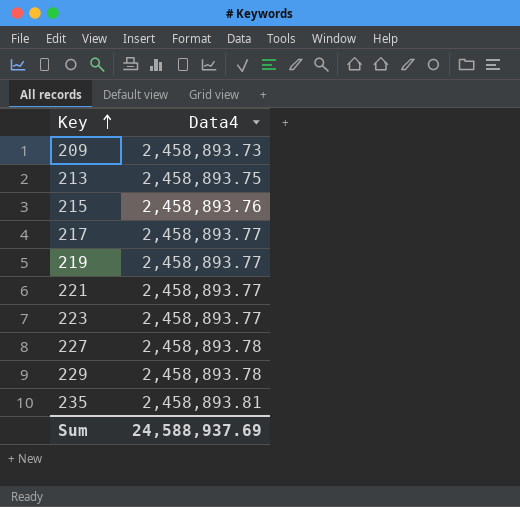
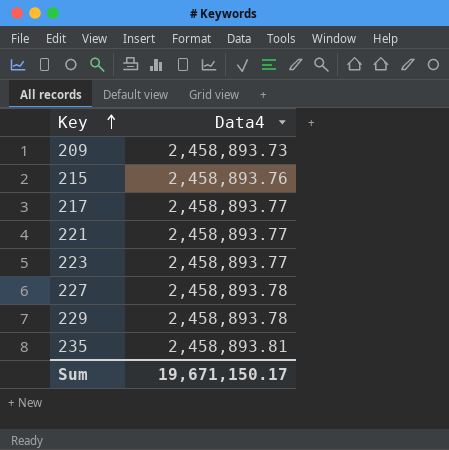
row 213: 2,458,893.75 -> none
row 219: 2,458,893.77 -> none
Sum | Data4: 24,588,937.69 -> 19,671,150.17

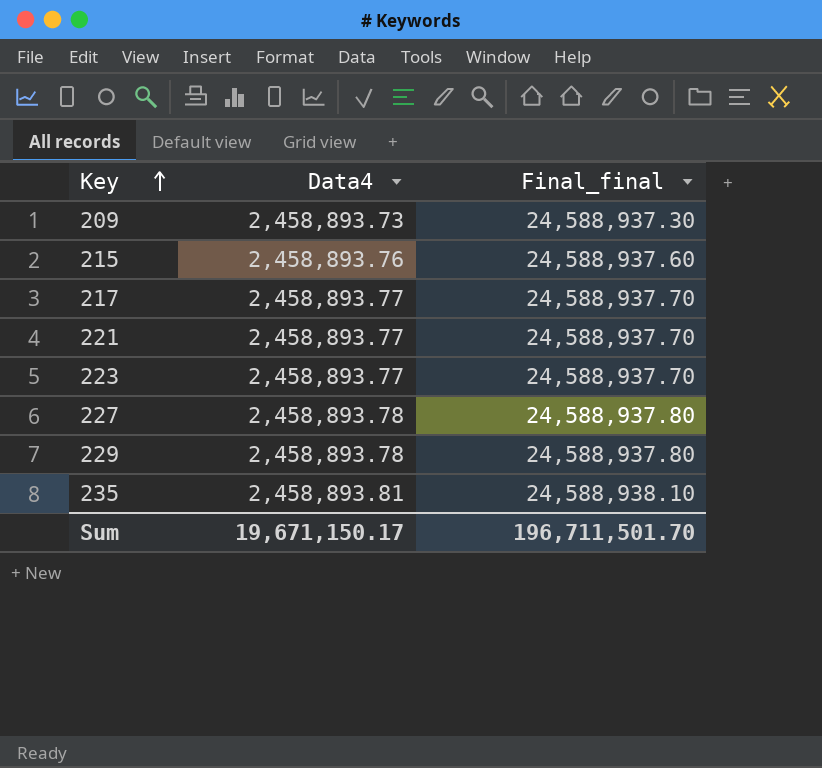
column Final_final | formula: none -> [Data4] * 10

